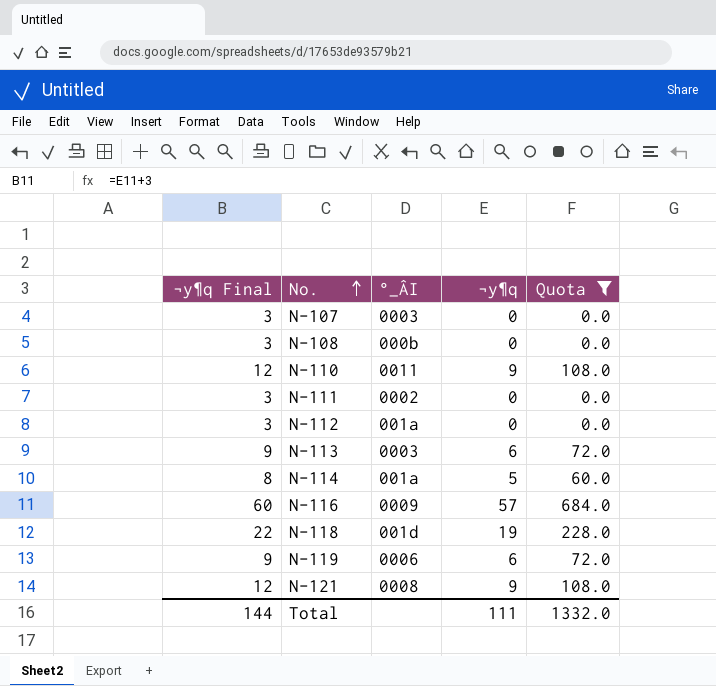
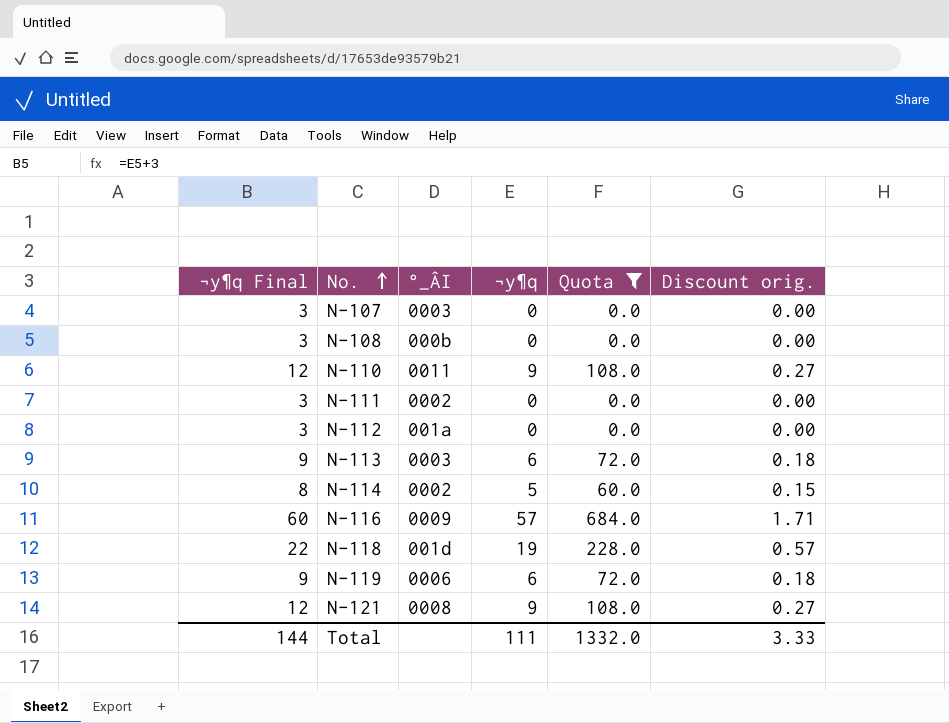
column Discount orig. | formula: none -> [¬y¶q] * 0.03
N-114 | °_ÂI: 001a -> 0002

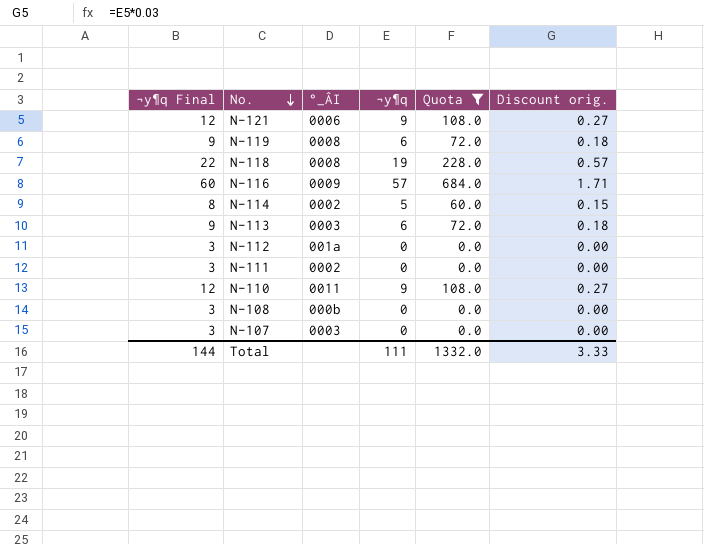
row order: No. ascending -> No. descending
N-121 | °_ÂI: 0008 -> 0006
N-119 | °_ÂI: 0006 -> 0008
N-118 | °_ÂI: 001d -> 0008

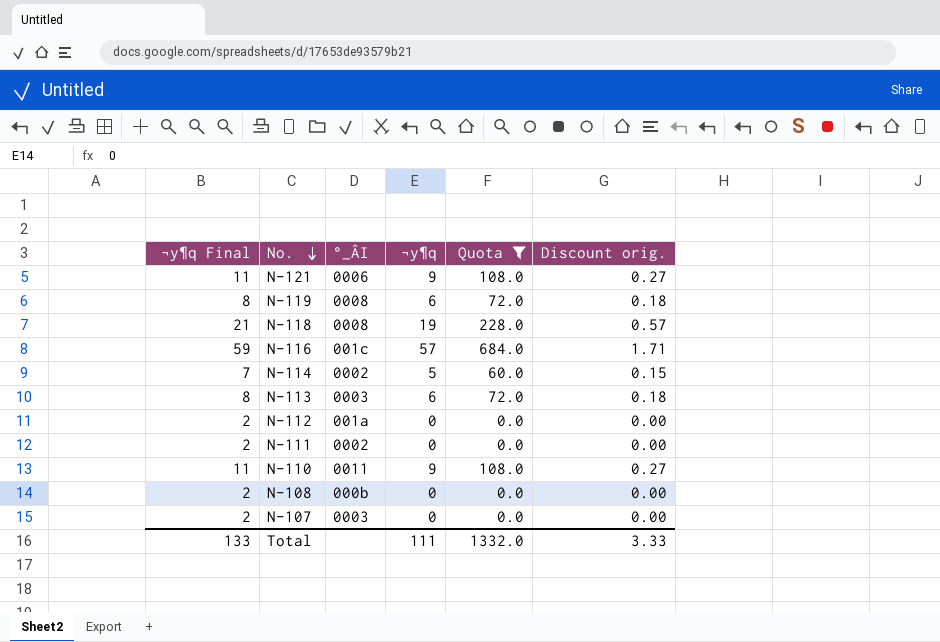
column ¬y¶q Final | formula: [¬y¶q] + 3 -> [¬y¶q] + 2
N-116 | °_ÂI: 0009 -> 001c
Total | ¬y¶q Final: 144 -> 133

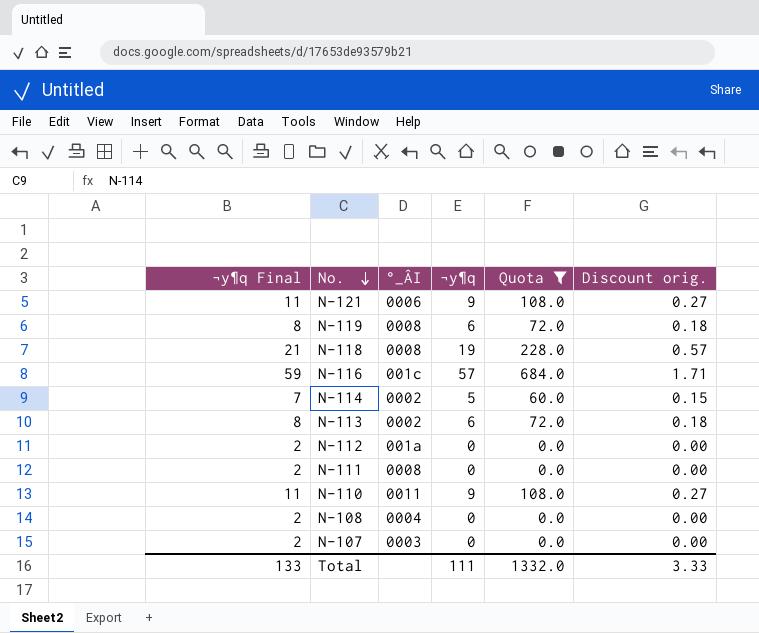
N-113 | °_ÂI: 0003 -> 0002
N-111 | °_ÂI: 0002 -> 0008
N-108 | °_ÂI: 000b -> 0004

